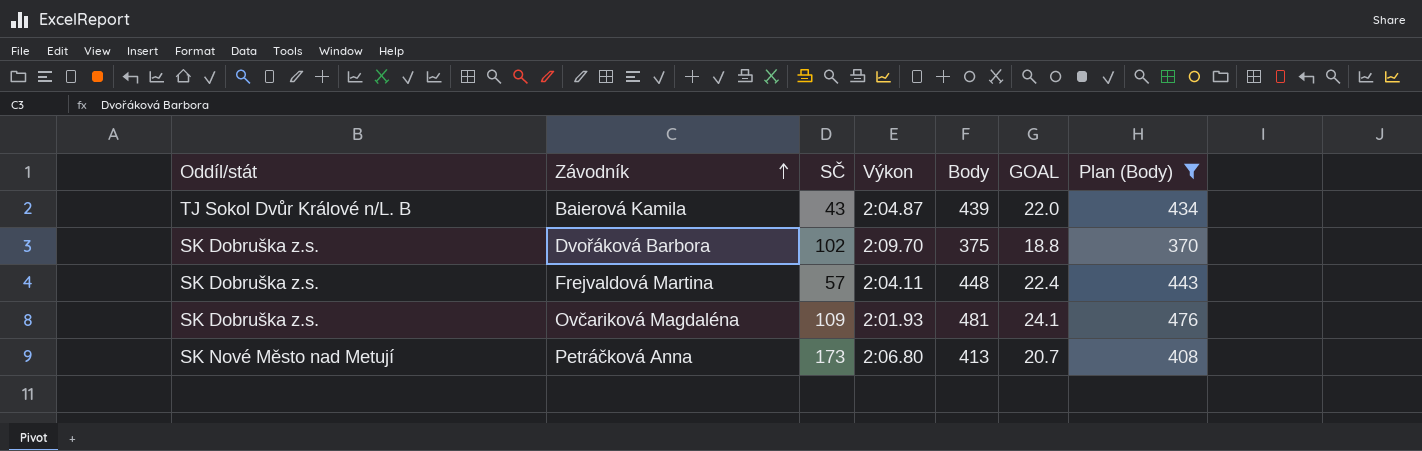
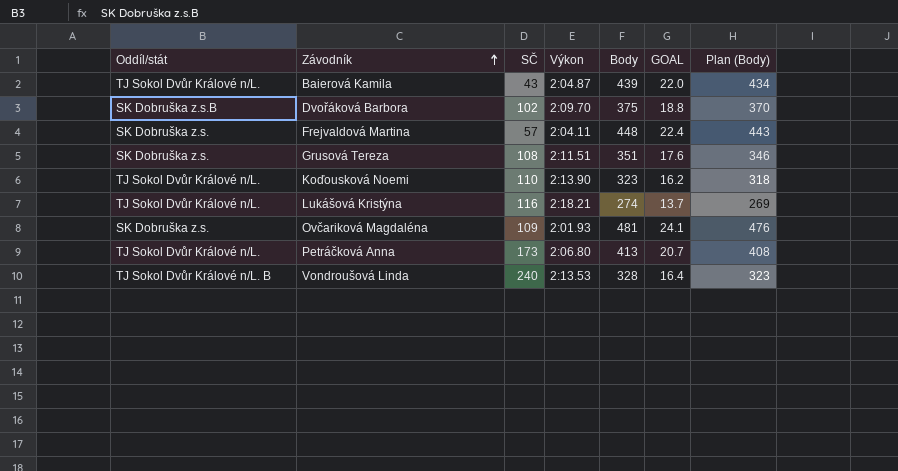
filter: Plan (Body) >= 370 -> none
Baierová Kamila | Oddíl/stát: TJ Sokol Dvůr Králové n/L. B -> TJ Sokol Dvůr Králové n/L.
Dvořáková Barbora | Oddíl/stát: SK Dobruška z.s. -> SK Dobruška z.s.B
Petráčková Anna | Oddíl/stát: SK Nové Město nad Metují -> TJ Sokol Dvůr Králové n/L.

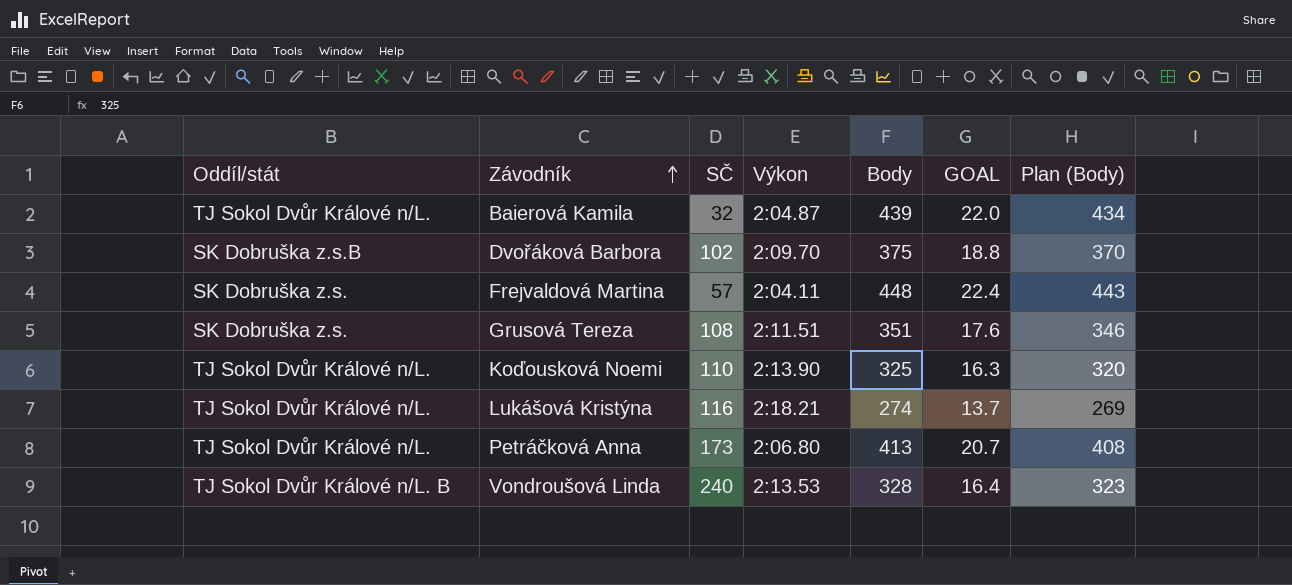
row Ovčariková Magdaléna: SK Dobruška z.s. | 109 | 2:01.93 | 481 | 24.1 | 476 -> none
Baierová Kamila | SČ: 43 -> 32
Koďousková Noemi | Body: 323 -> 325
Koďousková Noemi | GOAL: 16.2 -> 16.3
Koďousková Noemi | Plan (Body): 318 -> 320

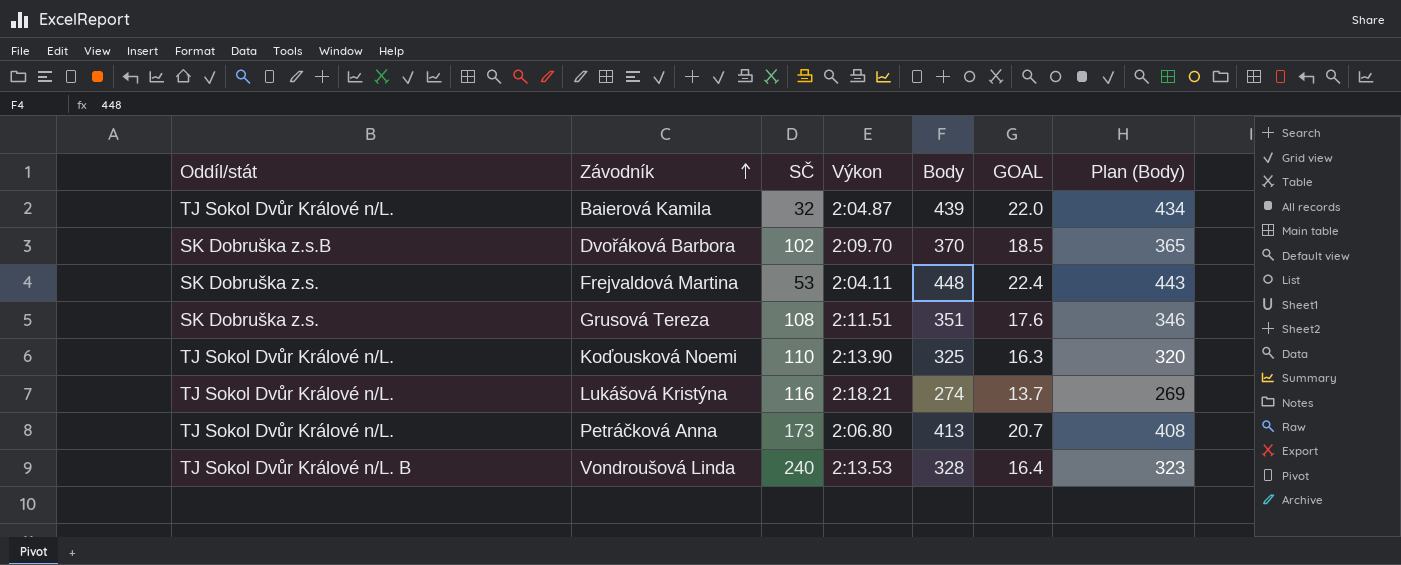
Dvořáková Barbora | Body: 375 -> 370
Dvořáková Barbora | GOAL: 18.8 -> 18.5
Dvořáková Barbora | Plan (Body): 370 -> 365
Frejvaldová Martina | SČ: 57 -> 53

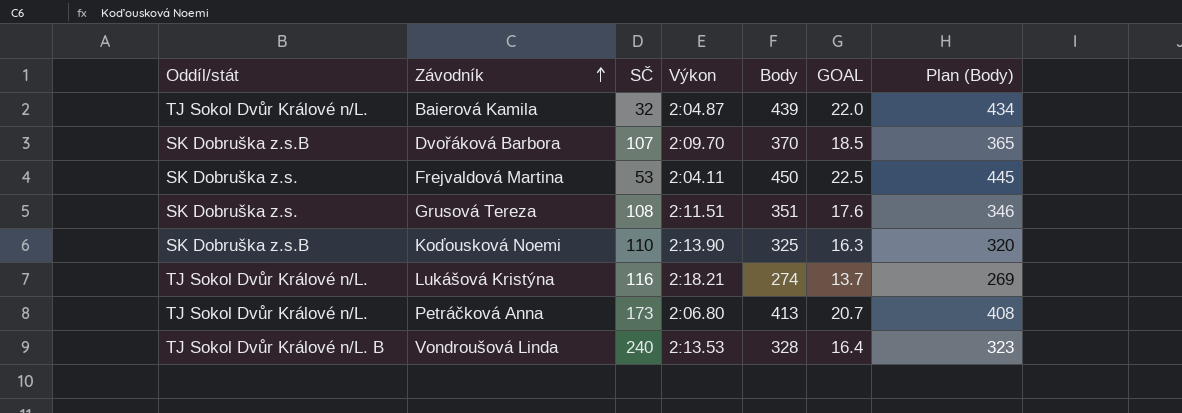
Dvořáková Barbora | SČ: 102 -> 107
Frejvaldová Martina | Body: 448 -> 450
Frejvaldová Martina | GOAL: 22.4 -> 22.5
Frejvaldová Martina | Plan (Body): 443 -> 445
Koďousková Noemi | Oddíl/stát: TJ Sokol Dvůr Králové n/L. -> SK Dobruška z.s.B

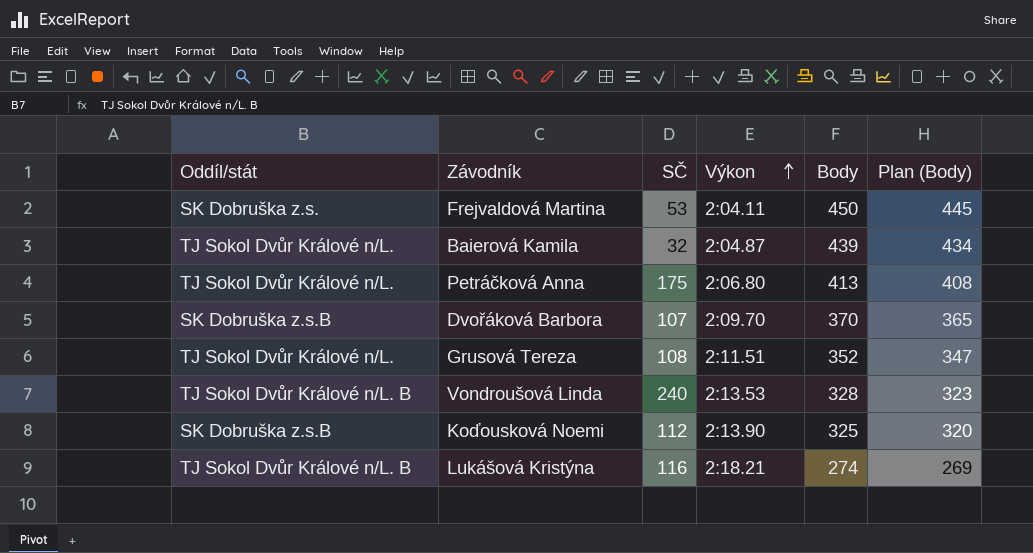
row order: Závodník ascending -> Výkon ascending
column GOAL | formula: [Body] * 0.05 -> none
Petráčková Anna | SČ: 173 -> 175
Grusová Tereza | Oddíl/stát: SK Dobruška z.s. -> TJ Sokol Dvůr Králové n/L.
Grusová Tereza | Body: 351 -> 352
Grusová Tereza | Plan (Body): 346 -> 347
Koďousková Noemi | SČ: 110 -> 112
Lukášová Kristýna | Oddíl/stát: TJ Sokol Dvůr Králové n/L. -> TJ Sokol Dvůr Králové n/L. B

